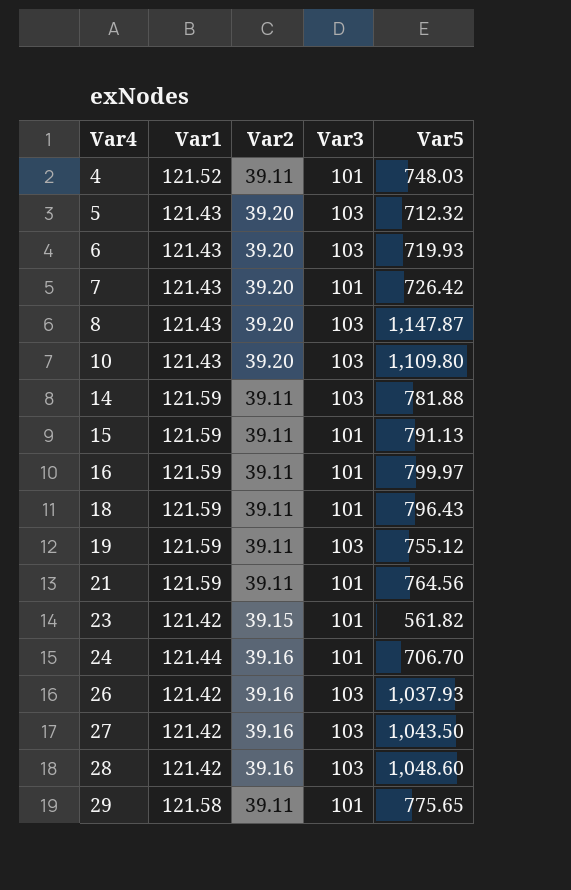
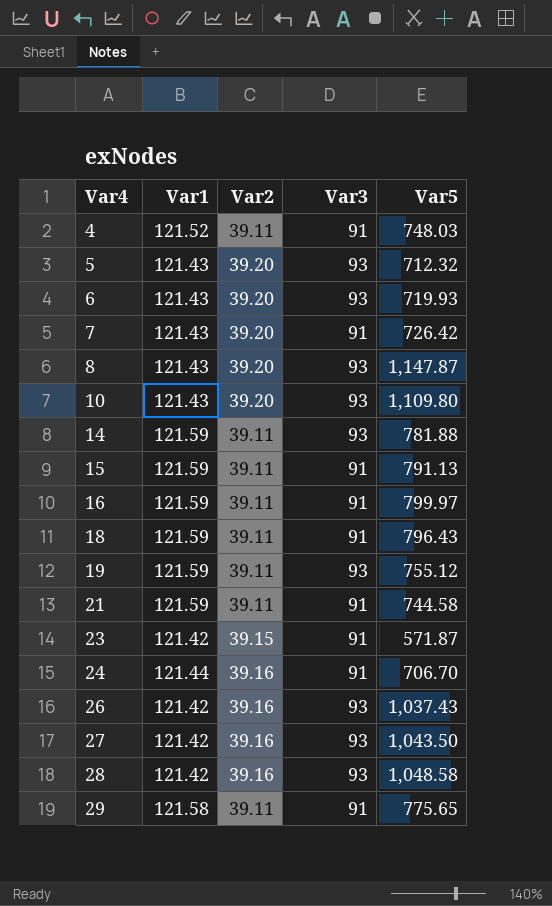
4 | Var3: 101 -> 91
5 | Var3: 103 -> 93
6 | Var3: 103 -> 93
7 | Var3: 101 -> 91
8 | Var3: 103 -> 93
10 | Var3: 103 -> 93
14 | Var3: 103 -> 93
15 | Var3: 101 -> 91
16 | Var3: 101 -> 91
18 | Var3: 101 -> 91
19 | Var3: 103 -> 93
21 | Var3: 101 -> 91
21 | Var5: 764.56 -> 744.58
23 | Var3: 101 -> 91
23 | Var5: 561.82 -> 571.87
24 | Var3: 101 -> 91
26 | Var3: 103 -> 93
26 | Var5: 1,037.93 -> 1,037.43
27 | Var3: 103 -> 93
28 | Var3: 103 -> 93
28 | Var5: 1,048.60 -> 1,048.58
29 | Var3: 101 -> 91

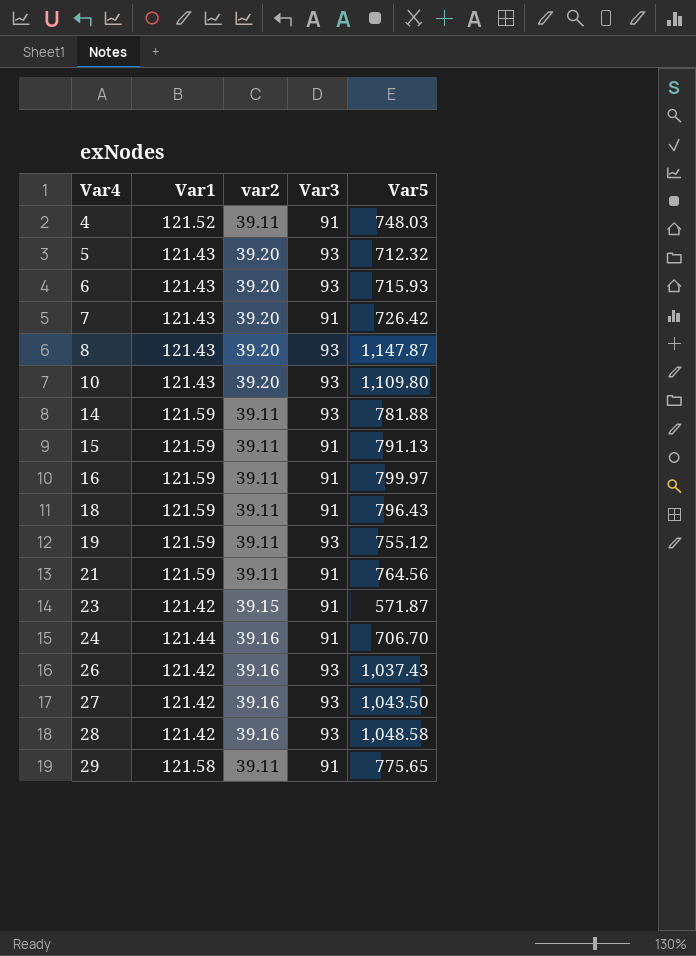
column name: Var2 -> var2
6 | Var5: 719.93 -> 715.93
21 | Var5: 744.58 -> 764.56

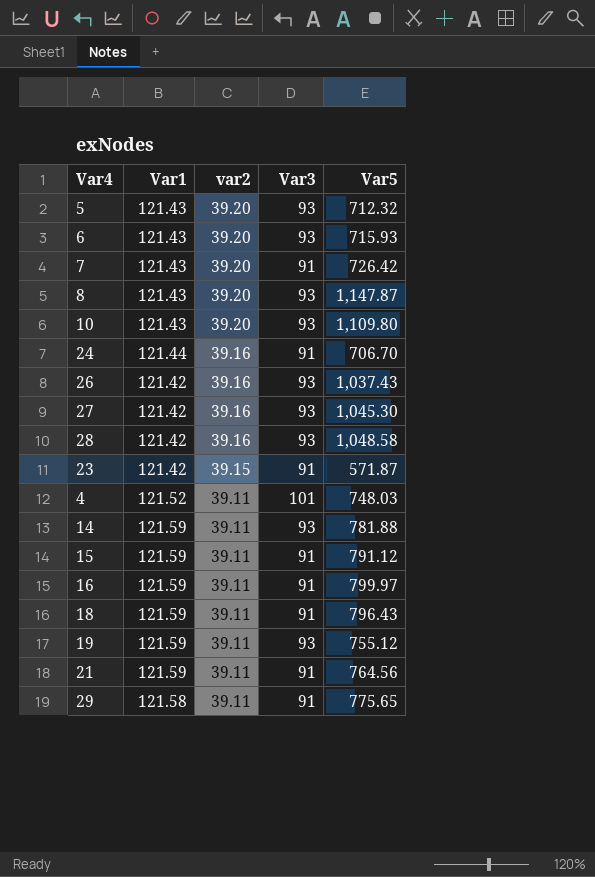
row order: Var4 ascending -> var2 descending
27 | Var5: 1,043.50 -> 1,045.30
4 | Var3: 91 -> 101
15 | Var5: 791.13 -> 791.12

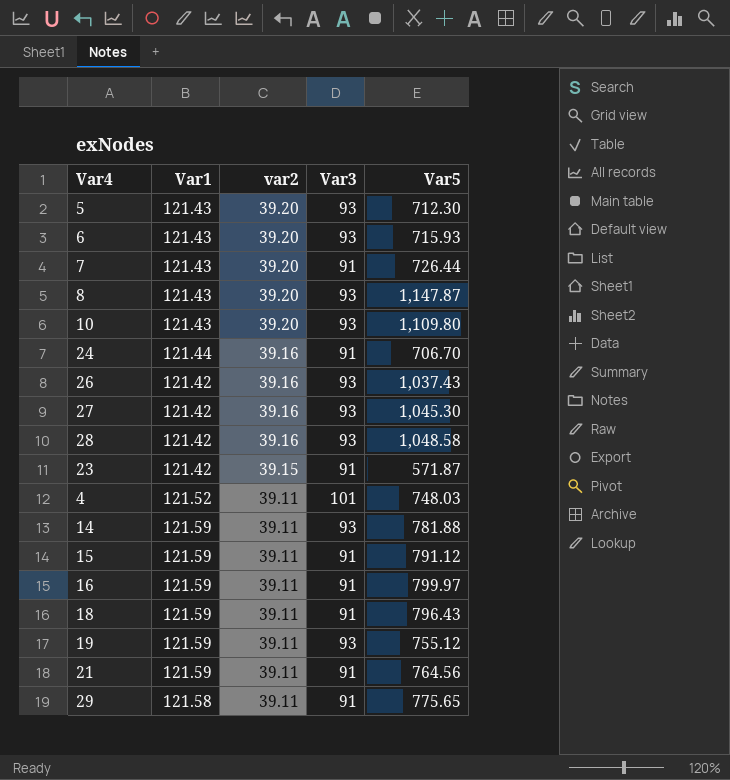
5 | Var5: 712.32 -> 712.30
7 | Var5: 726.42 -> 726.44

